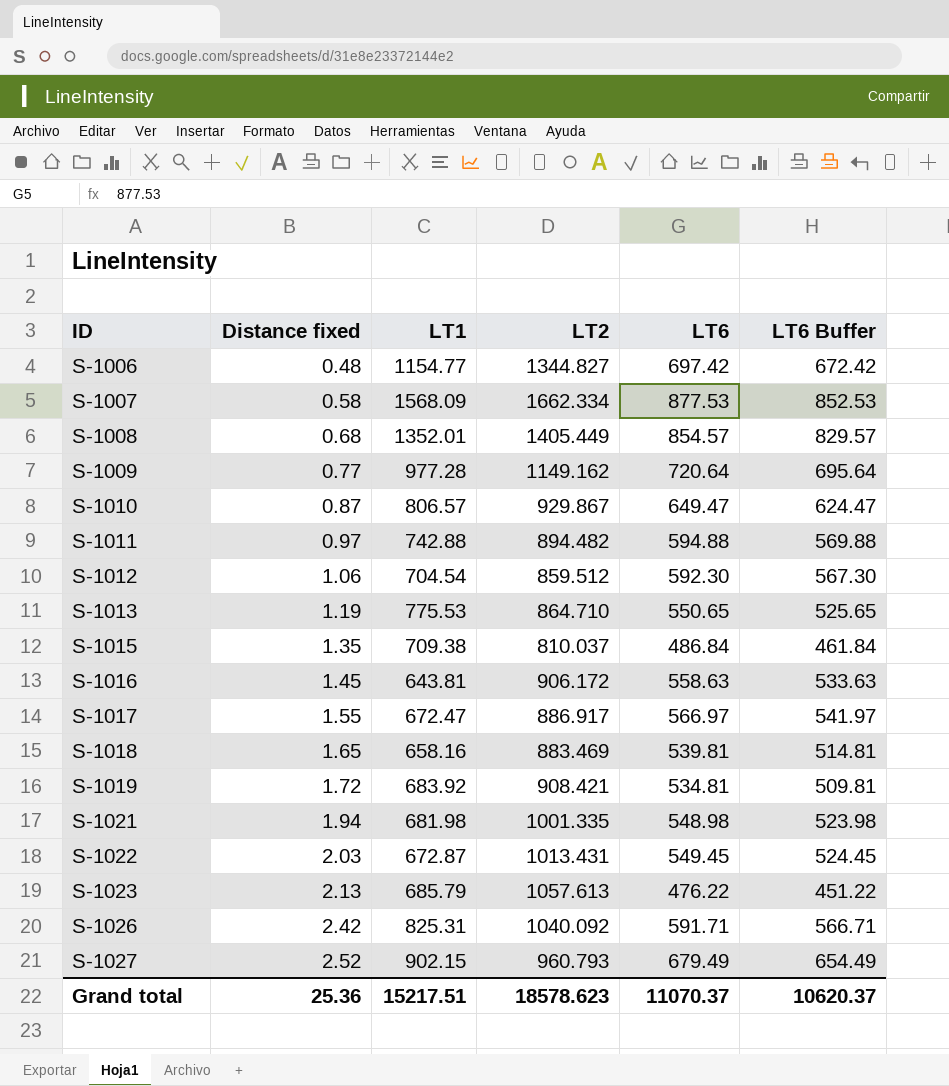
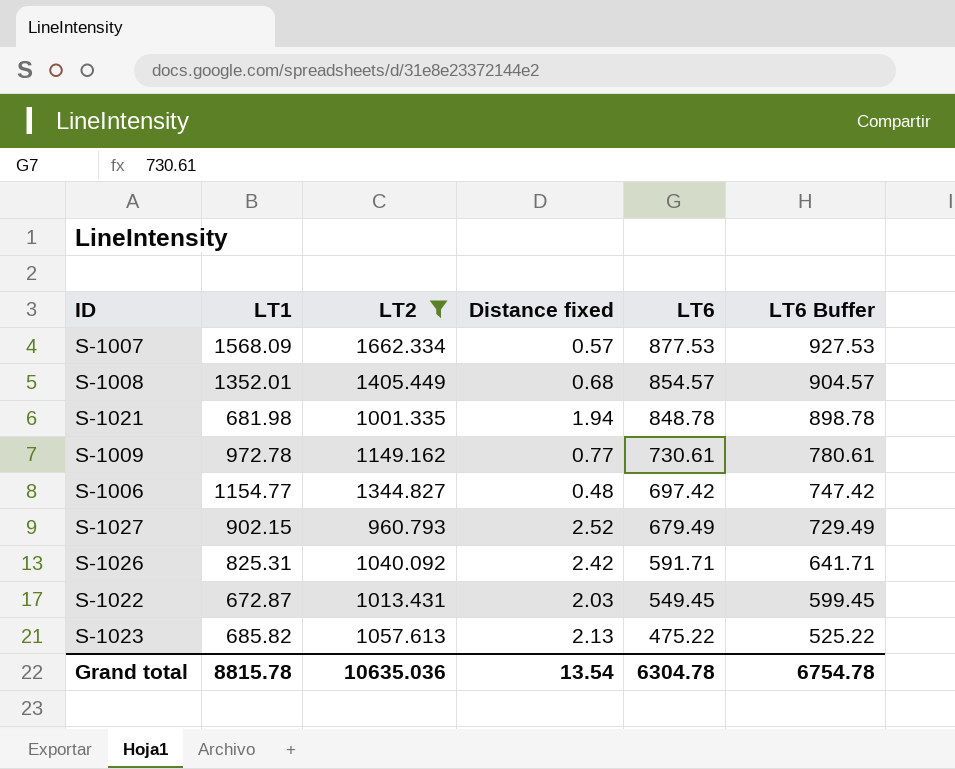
filter: none -> LT2 >= 960.793
row order: ID ascending -> LT6 descending
column Distance fixed | position: 2 -> 4
column LT6 Buffer | formula: [LT6] - 25 -> [LT6] + 50
S-1007 | Distance fixed: 0.58 -> 0.57
S-1021 | LT6: 548.98 -> 848.78
S-1009 | LT1: 977.28 -> 972.78
S-1009 | LT6: 720.64 -> 730.61
S-1023 | LT1: 685.79 -> 685.82
S-1023 | LT6: 476.22 -> 475.22
Grand total | LT1: 15217.51 -> 8815.78
Grand total | LT2: 18578.623 -> 10635.036
Grand total | Distance fixed: 25.36 -> 13.54
Grand total | LT6: 11070.37 -> 6304.78
Grand total | LT6 Buffer: 10620.37 -> 6754.78

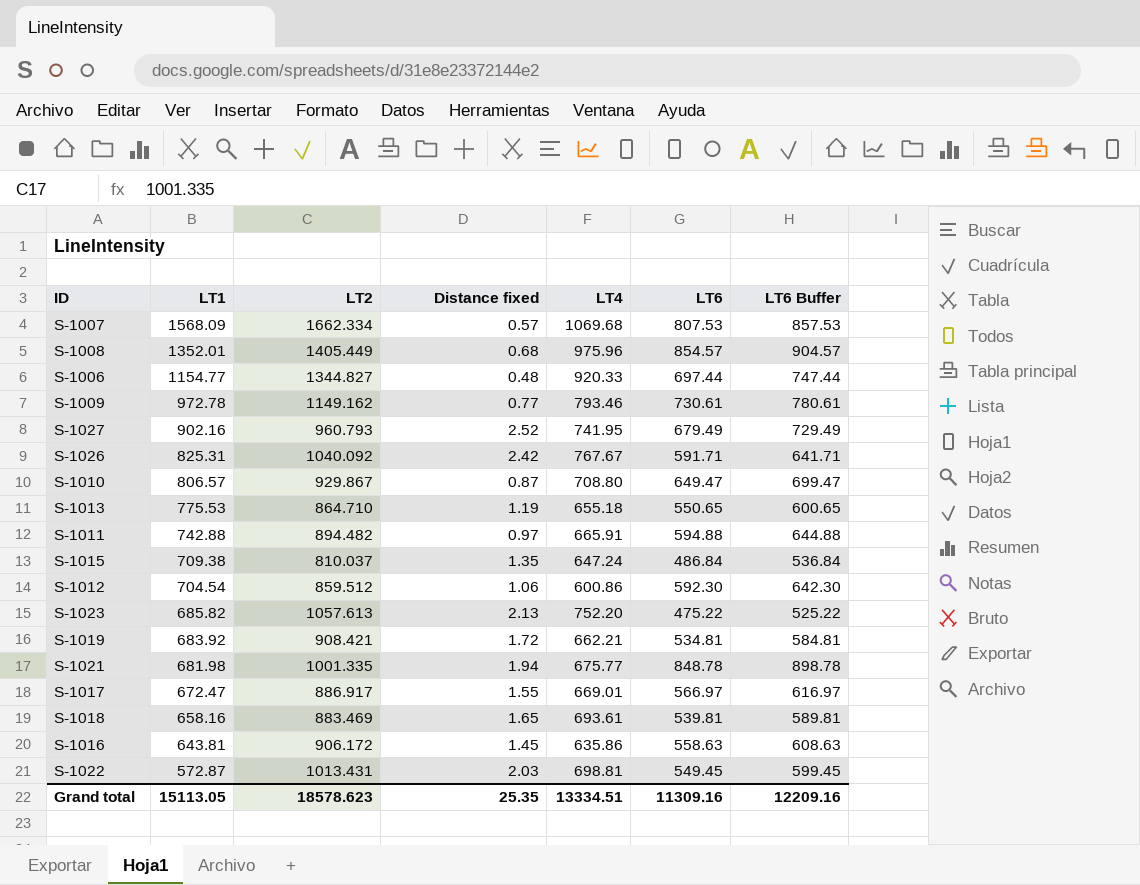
filter: LT2 >= 960.793 -> none
row order: LT6 descending -> LT1 descending
column LT4 | position: none -> 5
S-1007 | LT6: 877.53 -> 807.53
S-1007 | LT6 Buffer: 927.53 -> 857.53
S-1006 | LT6: 697.42 -> 697.44
S-1006 | LT6 Buffer: 747.42 -> 747.44
S-1027 | LT1: 902.15 -> 902.16
S-1022 | LT1: 672.87 -> 572.87
Grand total | LT1: 8815.78 -> 15113.05
Grand total | LT2: 10635.036 -> 18578.623
Grand total | Distance fixed: 13.54 -> 25.35
Grand total | LT6: 6304.78 -> 11309.16
Grand total | LT6 Buffer: 6754.78 -> 12209.16

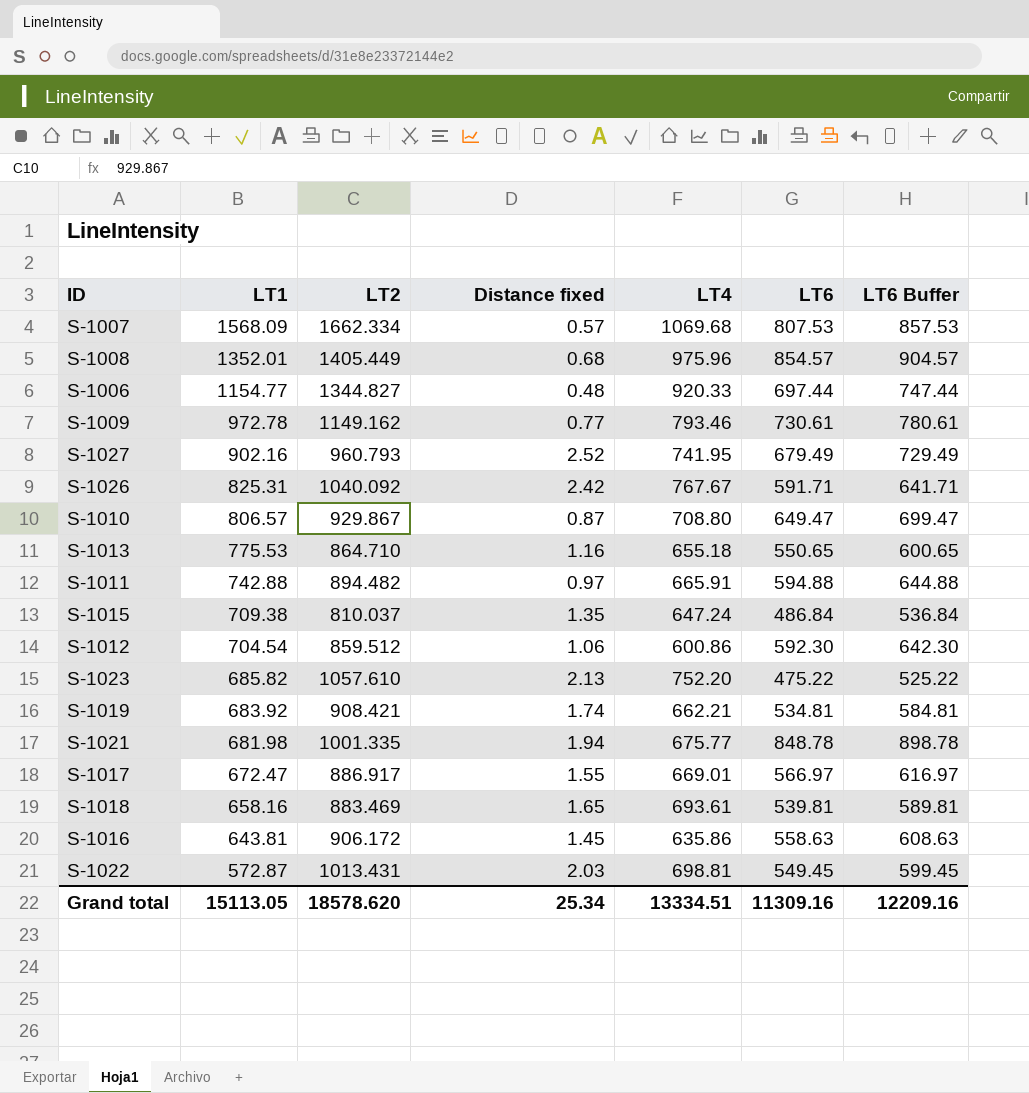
S-1013 | Distance fixed: 1.19 -> 1.16
S-1023 | LT2: 1057.613 -> 1057.610
S-1019 | Distance fixed: 1.72 -> 1.74
Grand total | LT2: 18578.623 -> 18578.620
Grand total | Distance fixed: 25.35 -> 25.34

